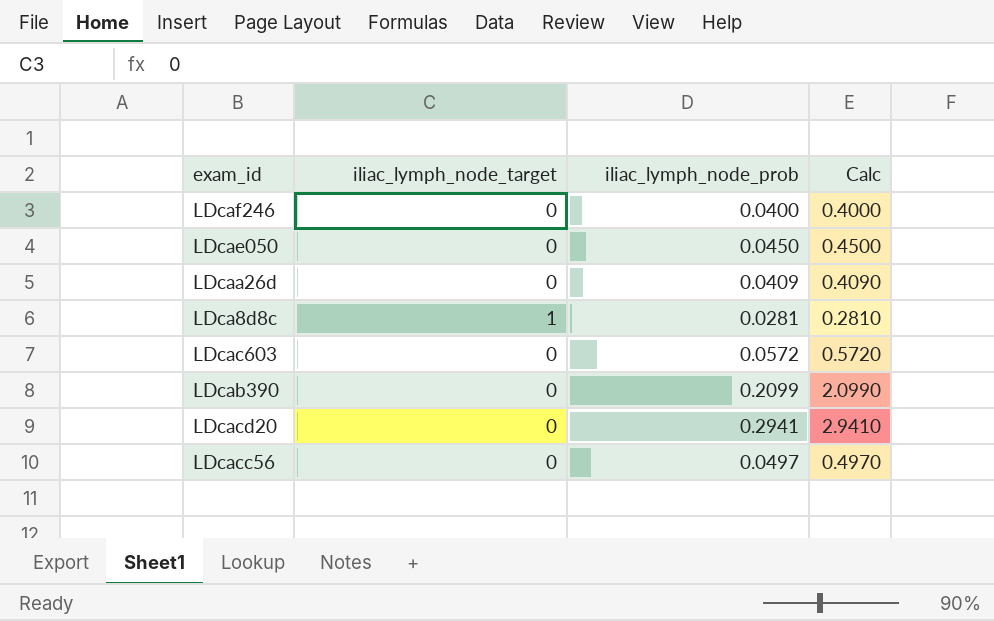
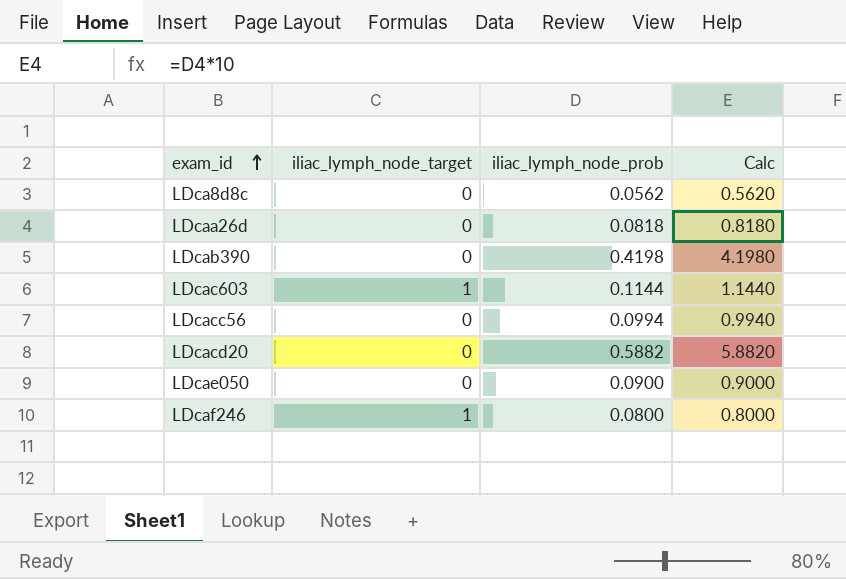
row order: none -> exam_id ascending
LDca8d8c | iliac_lymph_node_target: 1 -> 0
LDca8d8c | iliac_lymph_node_prob: 0.0281 -> 0.0562
LDca8d8c | Calc: 0.2810 -> 0.5620
LDcaa26d | iliac_lymph_node_prob: 0.0409 -> 0.0818
LDcaa26d | Calc: 0.4090 -> 0.8180
LDcab390 | iliac_lymph_node_prob: 0.2099 -> 0.4198
LDcab390 | Calc: 2.0990 -> 4.1980
LDcac603 | iliac_lymph_node_target: 0 -> 1
LDcac603 | iliac_lymph_node_prob: 0.0572 -> 0.1144
LDcac603 | Calc: 0.5720 -> 1.1440
LDcacc56 | iliac_lymph_node_prob: 0.0497 -> 0.0994
LDcacc56 | Calc: 0.4970 -> 0.9940
LDcacd20 | iliac_lymph_node_prob: 0.2941 -> 0.5882
LDcacd20 | Calc: 2.9410 -> 5.8820
LDcae050 | iliac_lymph_node_prob: 0.0450 -> 0.0900
LDcae050 | Calc: 0.4500 -> 0.9000
LDcaf246 | iliac_lymph_node_target: 0 -> 1
LDcaf246 | iliac_lymph_node_prob: 0.0400 -> 0.0800
LDcaf246 | Calc: 0.4000 -> 0.8000

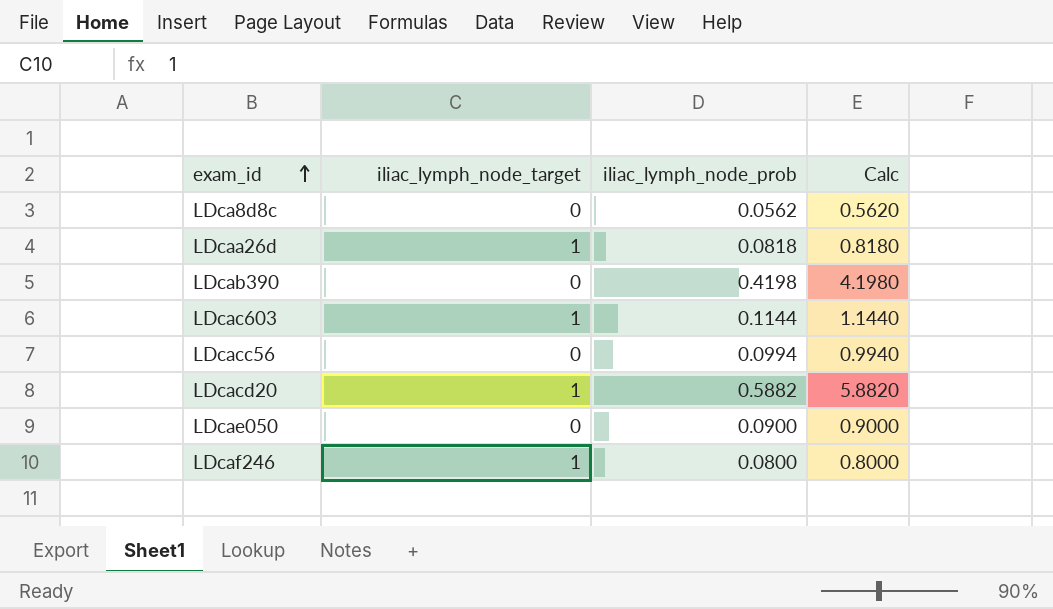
LDcaa26d | iliac_lymph_node_target: 0 -> 1
LDcacd20 | iliac_lymph_node_target: 0 -> 1

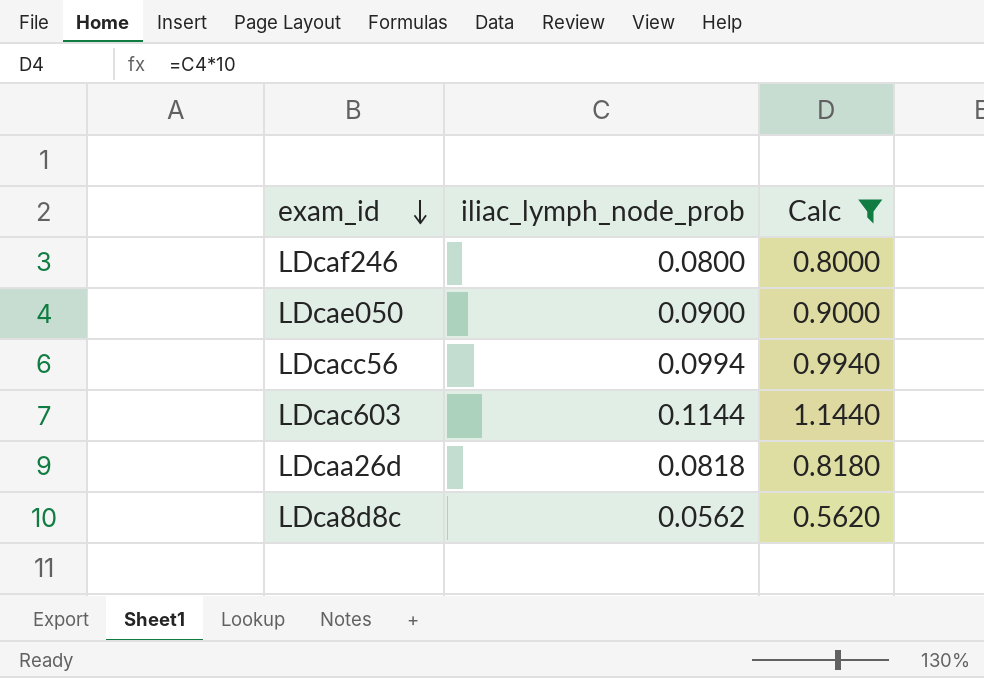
filter: none -> Calc <= 1.1440
row order: exam_id ascending -> exam_id descending
column iliac_lymph_node_target | position: 2 -> none

